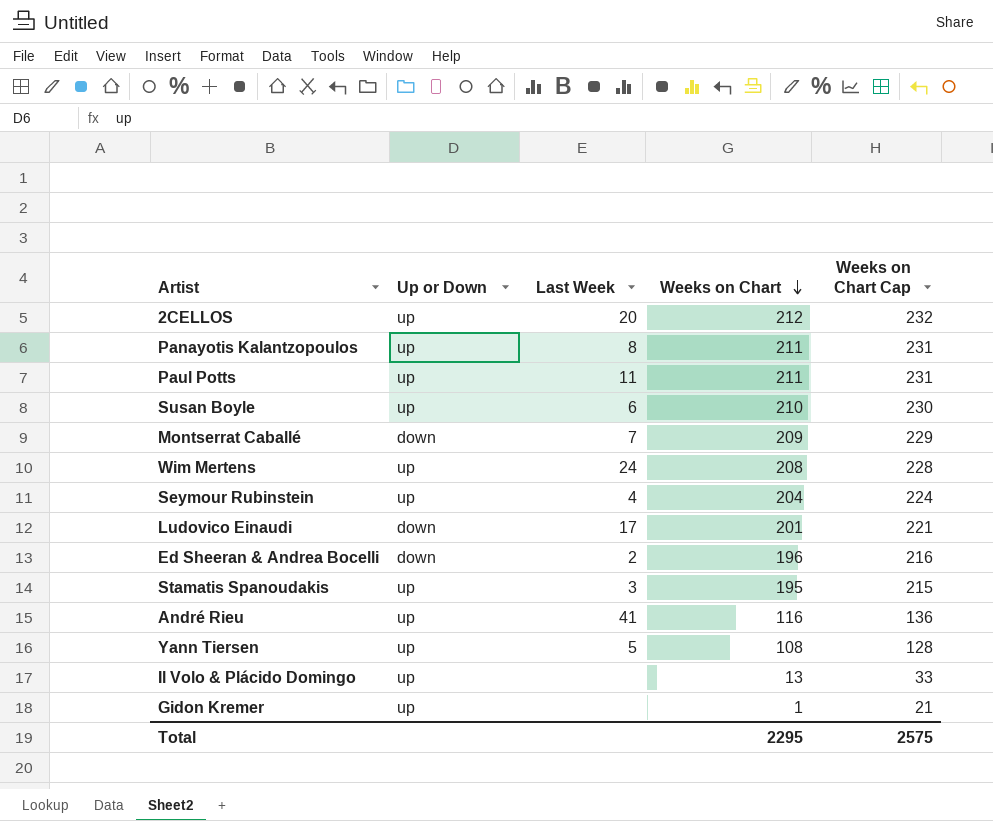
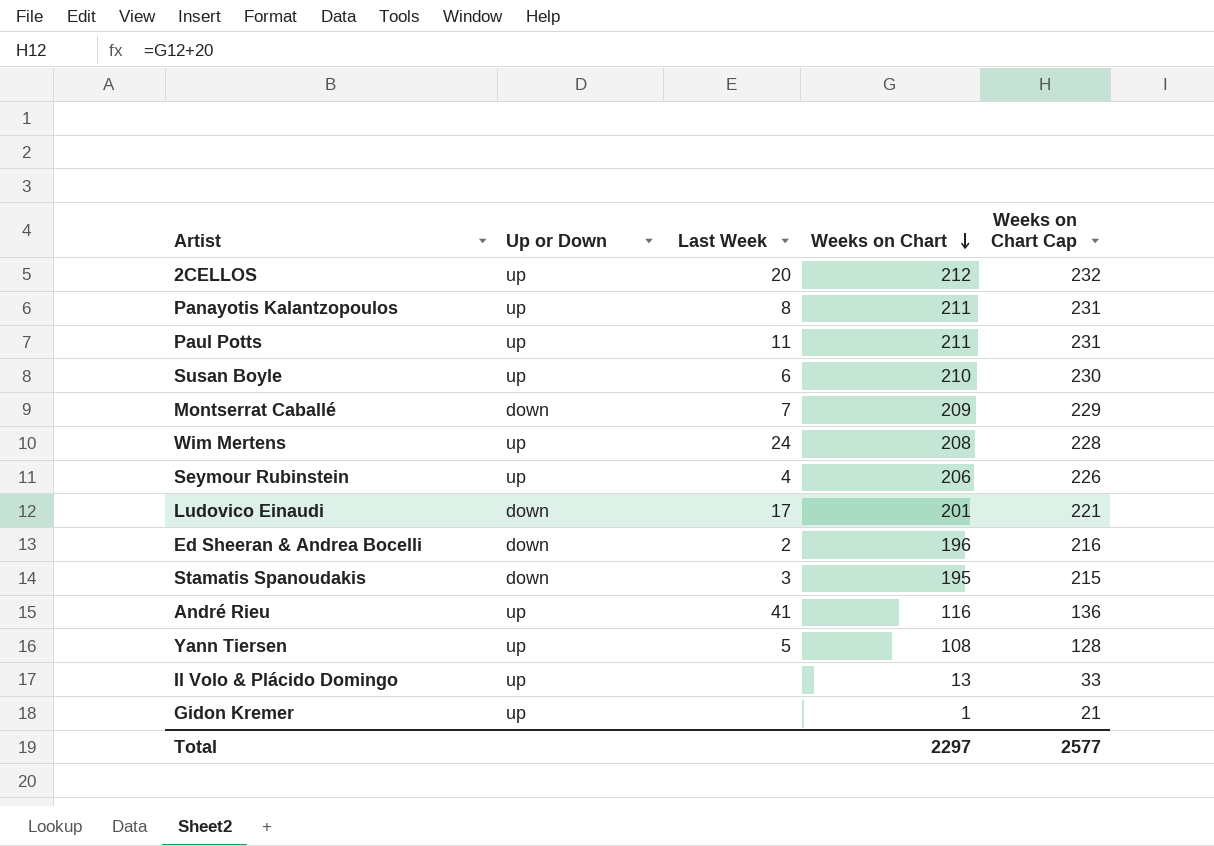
Seymour Rubinstein | Weeks on Chart: 204 -> 206
Seymour Rubinstein | Weeks on Chart Cap: 224 -> 226
Stamatis Spanoudakis | Up or Down: up -> down
Total | Weeks on Chart: 2295 -> 2297
Total | Weeks on Chart Cap: 2575 -> 2577

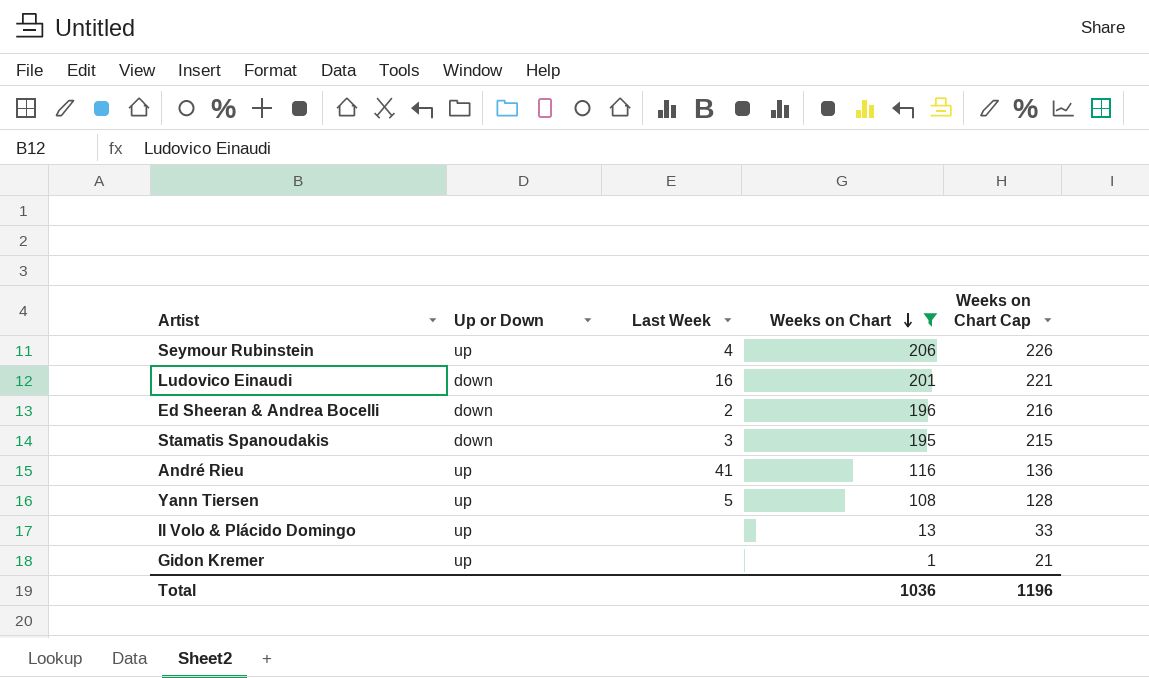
filter: none -> Weeks on Chart <= 206
Ludovico Einaudi | Last Week: 17 -> 16
Total | Weeks on Chart: 2297 -> 1036
Total | Weeks on Chart Cap: 2577 -> 1196

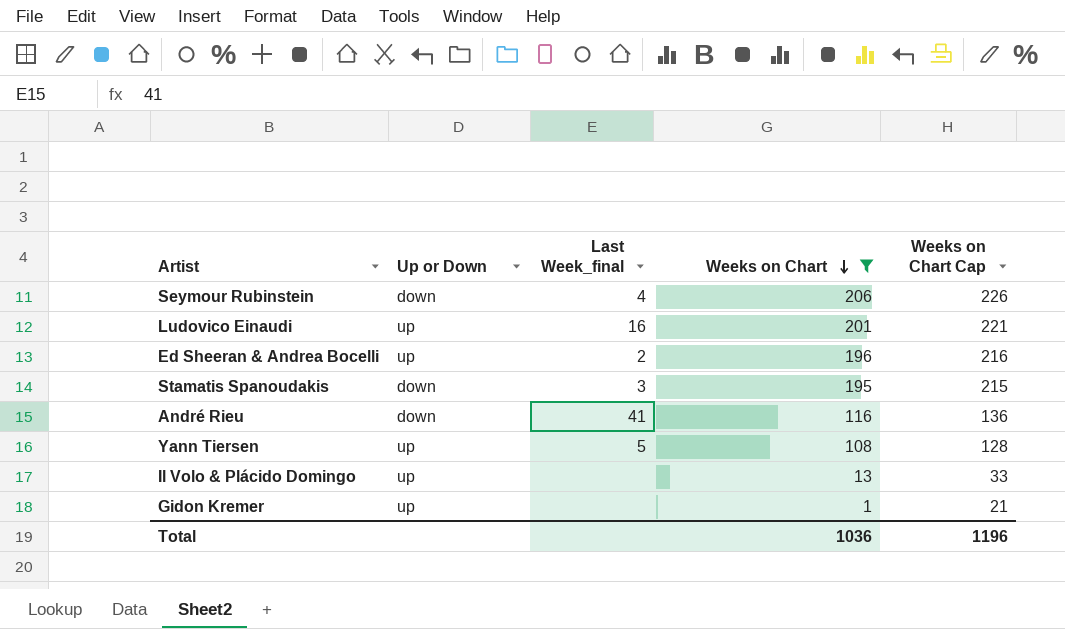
column name: Last Week -> Last Week_final
Seymour Rubinstein | Up or Down: up -> down
Ludovico Einaudi | Up or Down: down -> up
Ed Sheeran & Andrea Bocelli | Up or Down: down -> up
André Rieu | Up or Down: up -> down

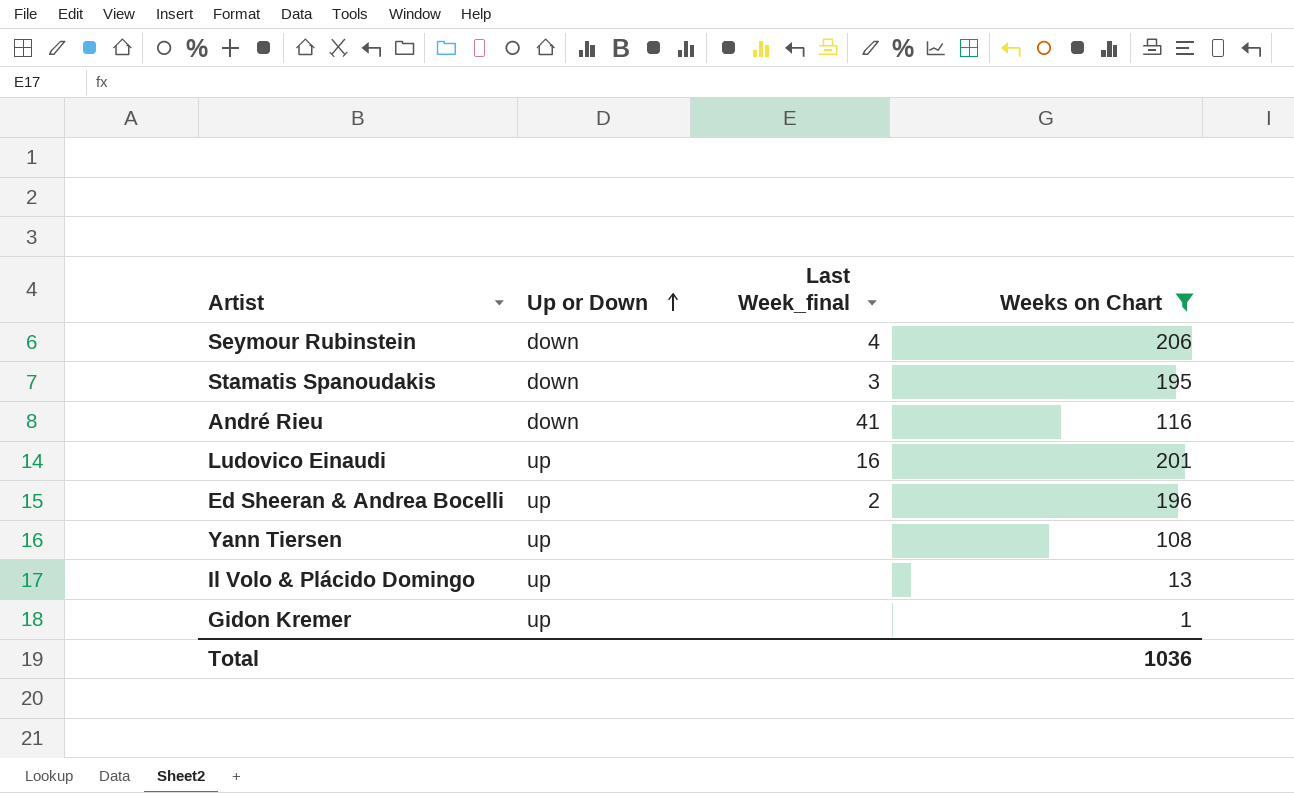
row order: Weeks on Chart descending -> Up or Down ascending
column Weeks on Chart Cap | formula: [Weeks on Chart] + 20 -> none
Yann Tiersen | Last Week_final: 5 -> none

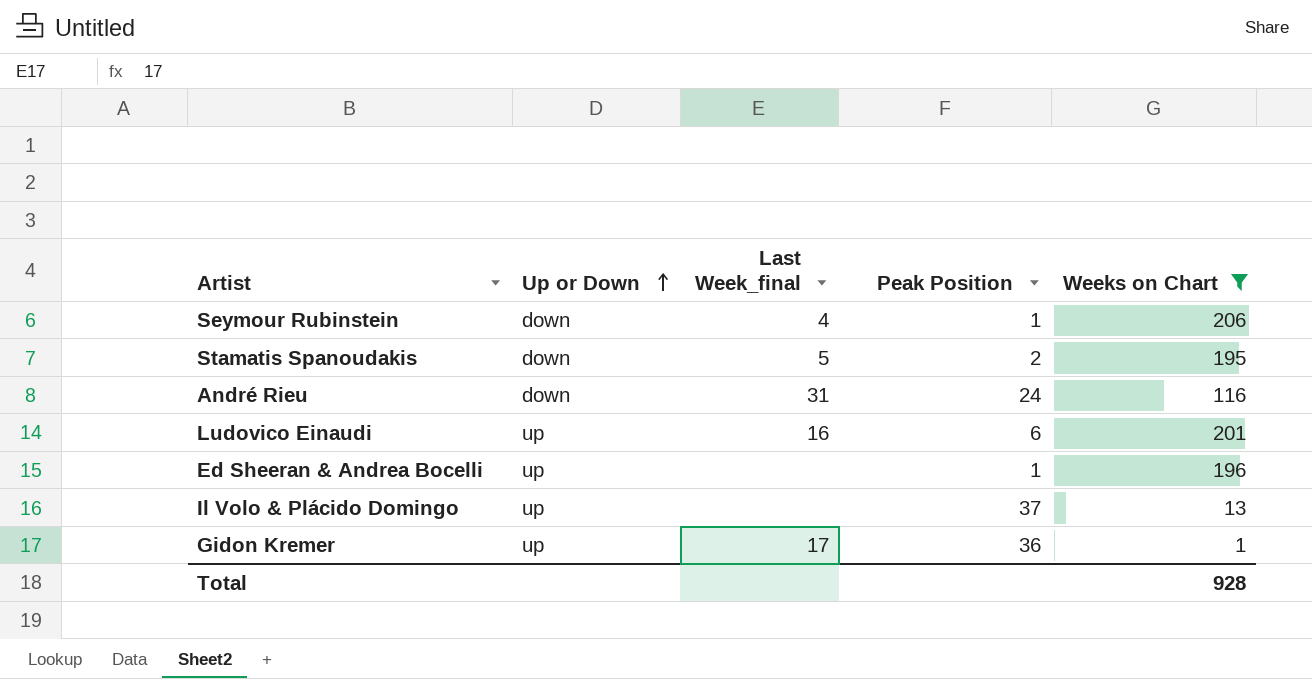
column Peak Position | position: none -> 4
row Yann Tiersen: up | none | 108 -> none
Stamatis Spanoudakis | Last Week_final: 3 -> 5
André Rieu | Last Week_final: 41 -> 31
Ed Sheeran & Andrea Bocelli | Last Week_final: 2 -> none
Gidon Kremer | Last Week_final: none -> 17
Total | Weeks on Chart: 1036 -> 928

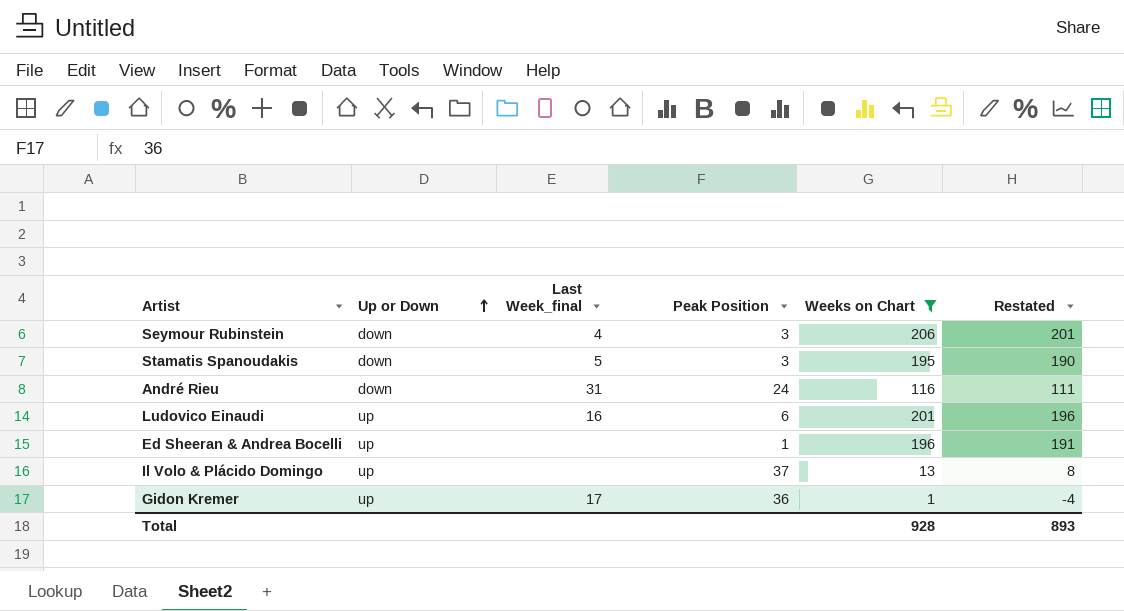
column Restated | formula: none -> [Weeks on Chart] - 5
Seymour Rubinstein | Peak Position: 1 -> 3
Stamatis Spanoudakis | Peak Position: 2 -> 3

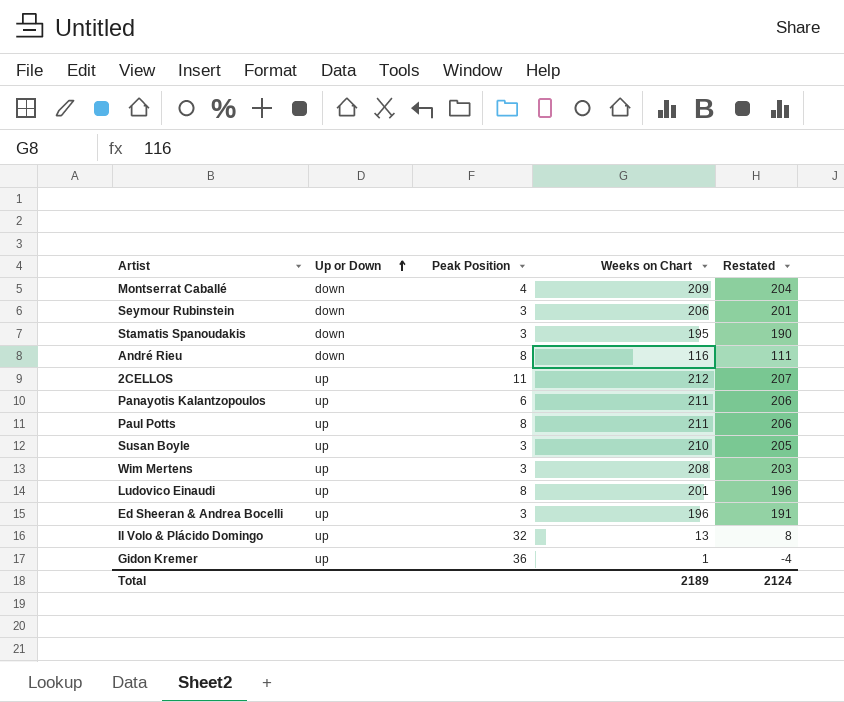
filter: Weeks on Chart <= 206 -> none
column Last Week_final | position: 3 -> none
André Rieu | Peak Position: 24 -> 8
Ludovico Einaudi | Peak Position: 6 -> 8
Ed Sheeran & Andrea Bocelli | Peak Position: 1 -> 3
Il Volo & Plácido Domingo | Peak Position: 37 -> 32
Total | Weeks on Chart: 928 -> 2189
Total | Restated: 893 -> 2124

